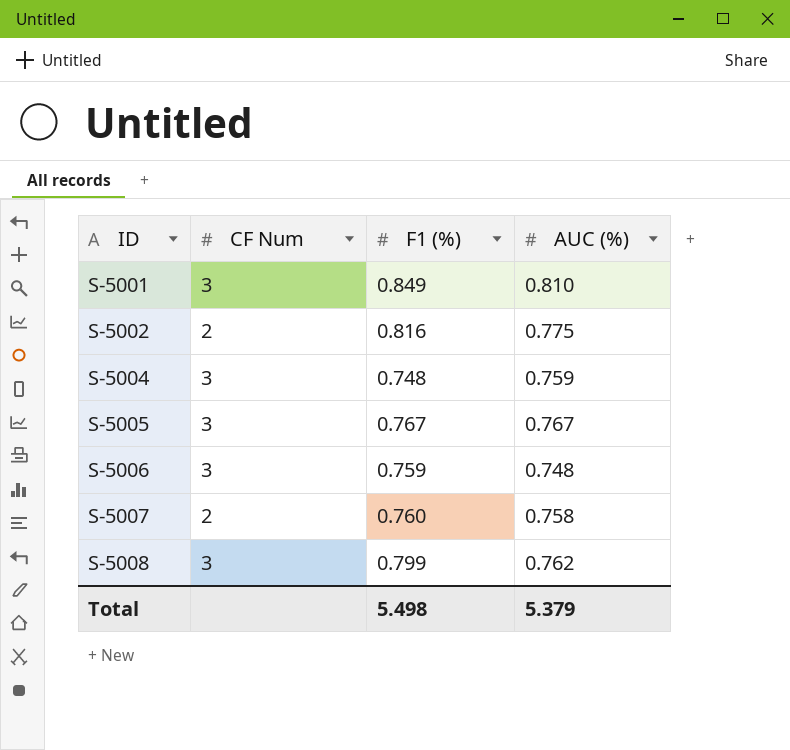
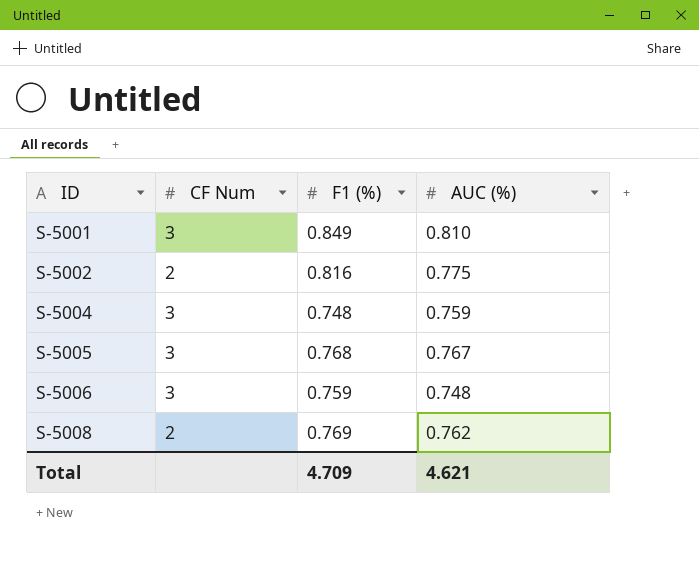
row S-5007: 2 | 0.760 | 0.758 -> none
S-5005 | F1 (%): 0.767 -> 0.768
S-5008 | CF Num: 3 -> 2
S-5008 | F1 (%): 0.799 -> 0.769
Total | F1 (%): 5.498 -> 4.709
Total | AUC (%): 5.379 -> 4.621

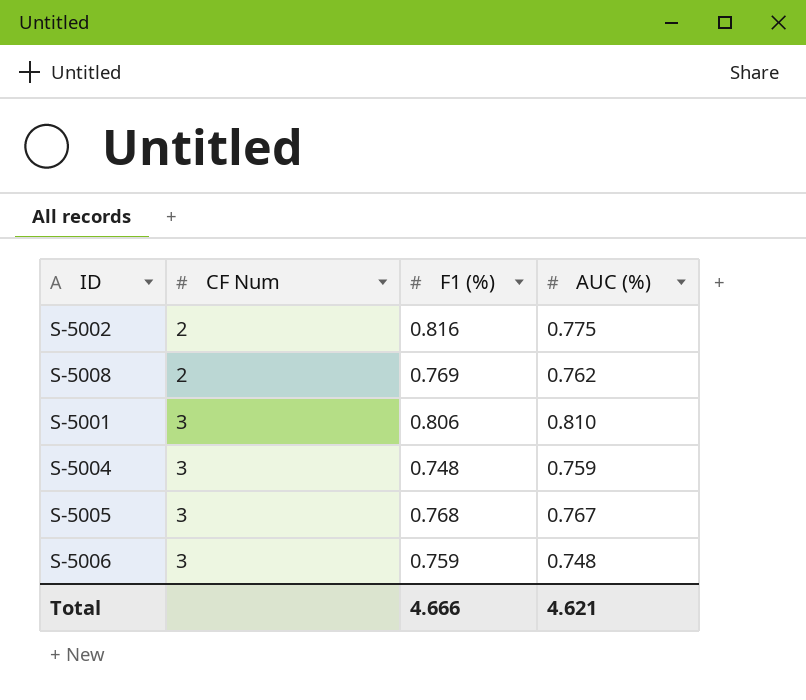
row order: ID ascending -> CF Num ascending
S-5001 | F1 (%): 0.849 -> 0.806
Total | F1 (%): 4.709 -> 4.666

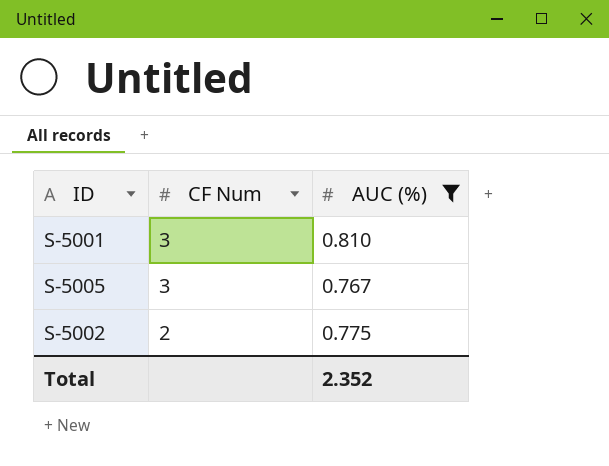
filter: none -> AUC (%) >= 0.767
row order: CF Num ascending -> CF Num descending
column F1 (%) | position: 3 -> none
Total | AUC (%): 4.621 -> 2.352

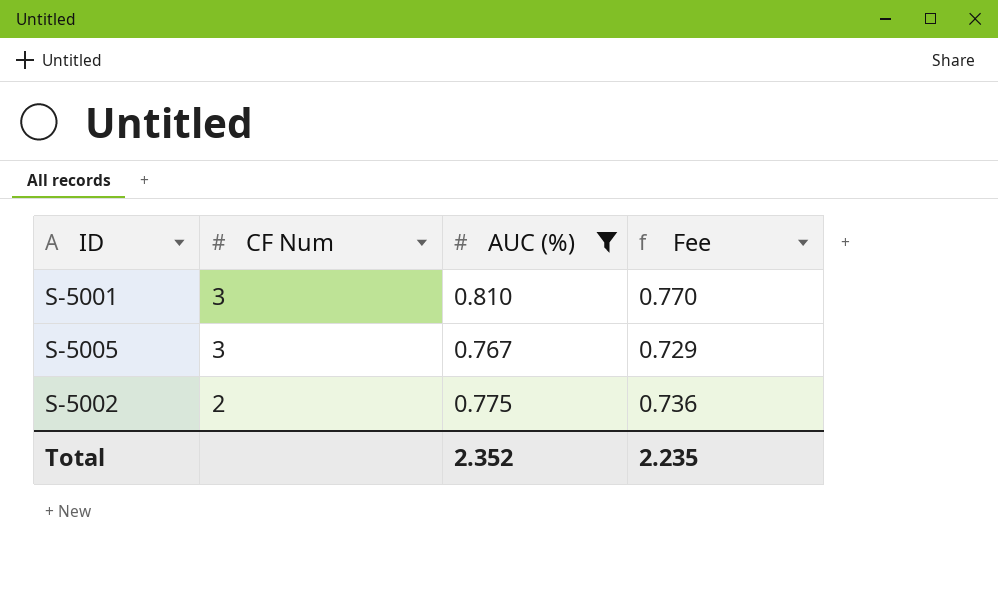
column Fee | formula: none -> [AUC (%)] * 0.95

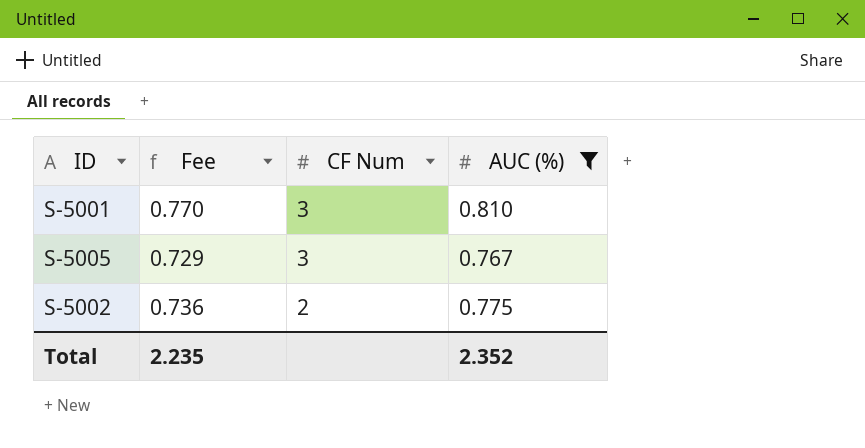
column Fee | position: 4 -> 2

